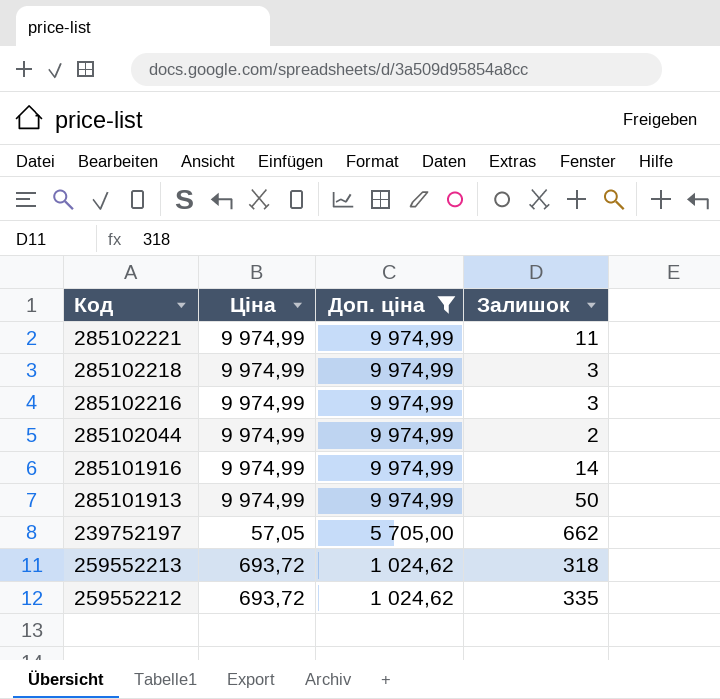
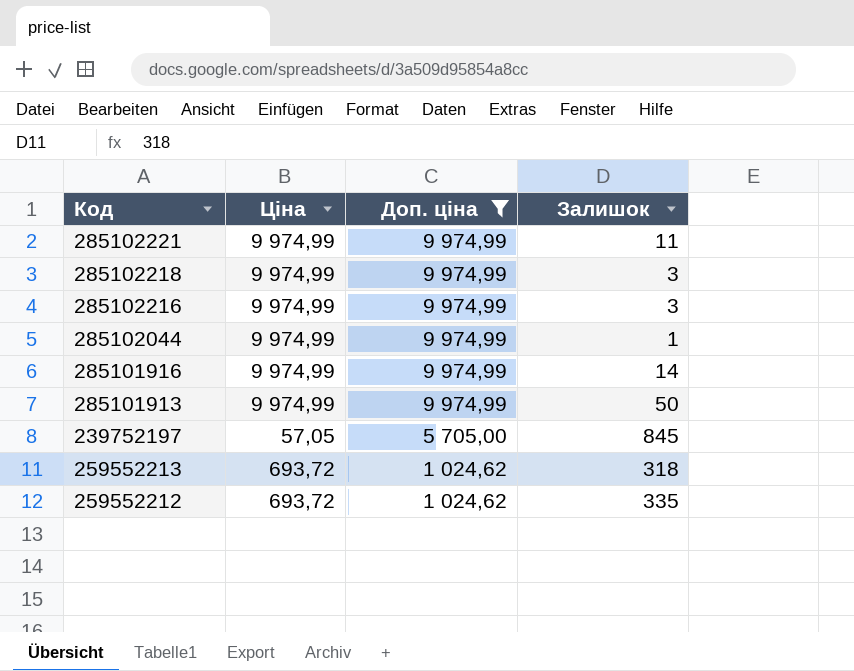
285102044 | Залишок: 2 -> 1
239752197 | Залишок: 662 -> 845

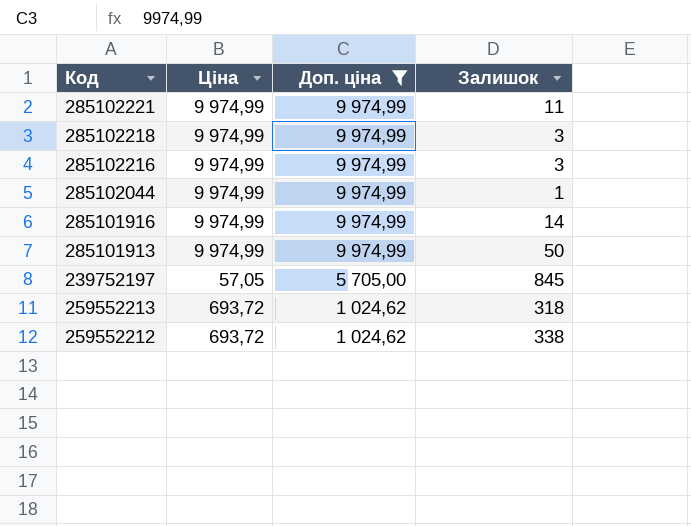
259552212 | Залишок: 335 -> 338

